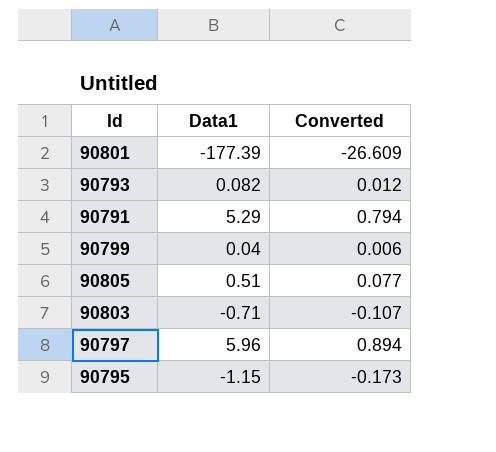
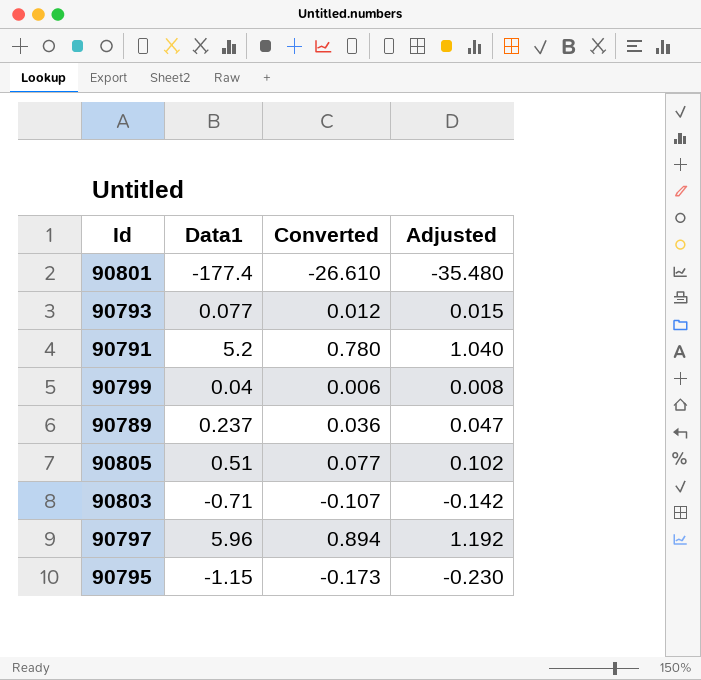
column Adjusted | formula: none -> [Data1] * 0.2
90801 | Data1: -177.39 -> -177.4
90801 | Converted: -26.609 -> -26.610
90793 | Data1: 0.082 -> 0.077
90791 | Data1: 5.29 -> 5.2
90791 | Converted: 0.794 -> 0.780
row 90789: none -> 0.237 | 0.036 | 0.047

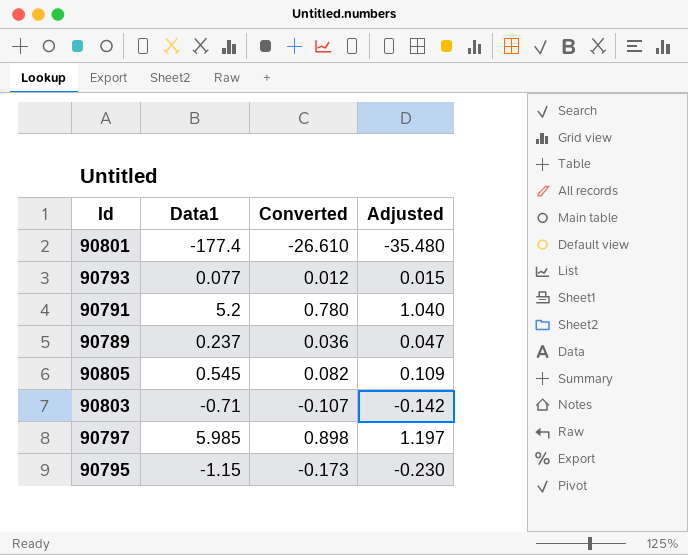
row 90799: 0.04 | 0.006 | 0.008 -> none
90805 | Data1: 0.51 -> 0.545
90805 | Converted: 0.077 -> 0.082
90805 | Adjusted: 0.102 -> 0.109
90797 | Data1: 5.96 -> 5.985
90797 | Converted: 0.894 -> 0.898
90797 | Adjusted: 1.192 -> 1.197

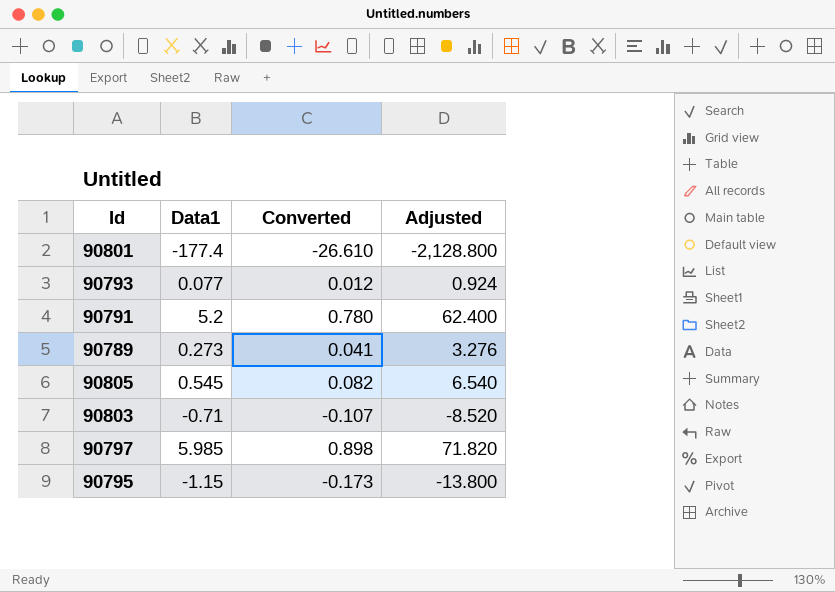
column Adjusted | formula: [Data1] * 0.2 -> [Data1] * 12
90789 | Data1: 0.237 -> 0.273
90789 | Converted: 0.036 -> 0.041

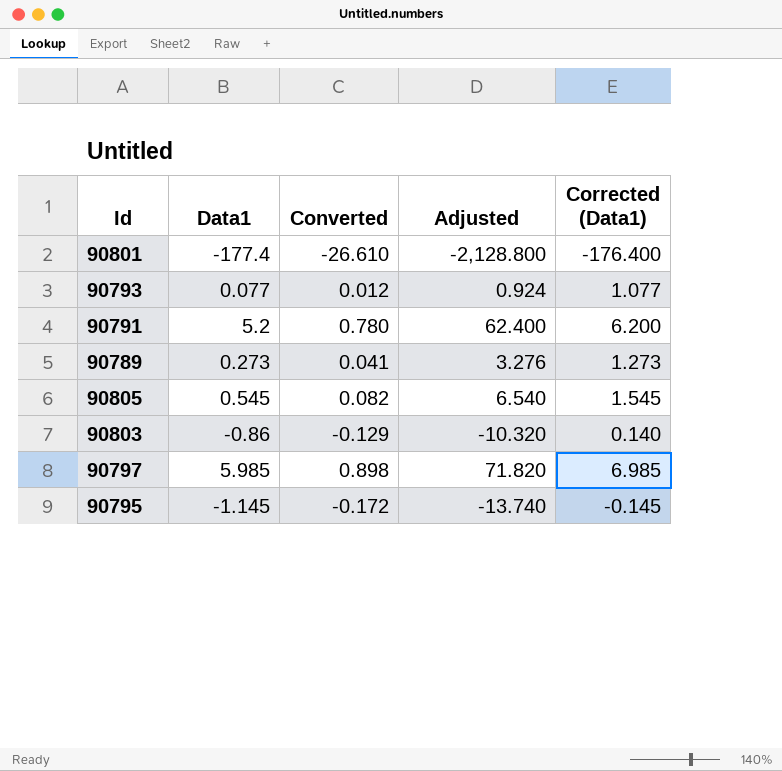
column Corrected (Data1) | formula: none -> [Data1] + 1
90803 | Data1: -0.71 -> -0.86
90803 | Converted: -0.107 -> -0.129
90803 | Adjusted: -8.520 -> -10.320
90795 | Data1: -1.15 -> -1.145
90795 | Converted: -0.173 -> -0.172
90795 | Adjusted: -13.800 -> -13.740

